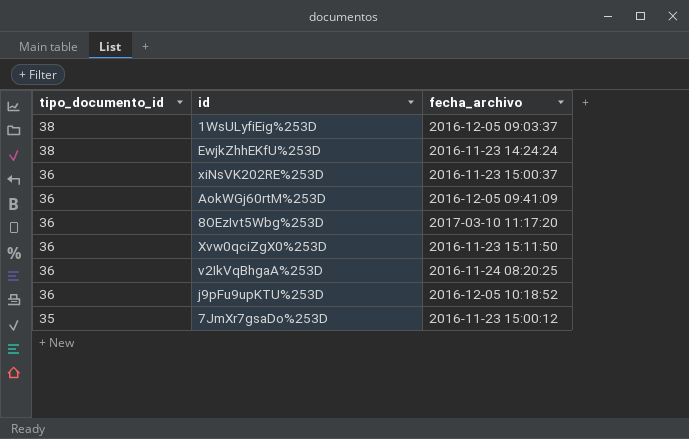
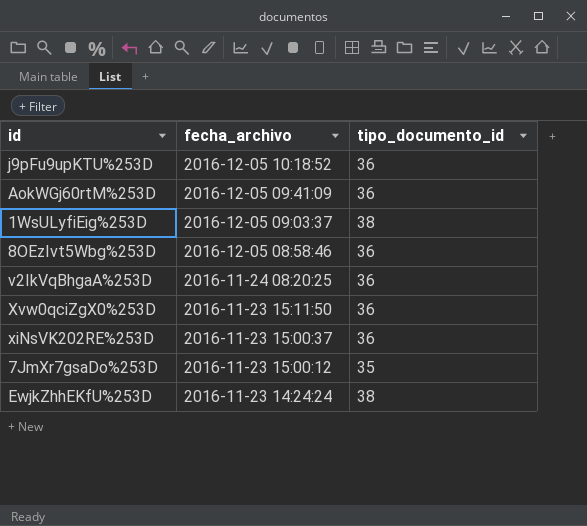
row order: tipo_documento_id descending -> fecha_archivo descending
column tipo_documento_id | position: 1 -> 3
8OEzIvt5Wbg%253D | fecha_archivo: 2017-03-10 11:17:20 -> 2016-12-05 08:58:46

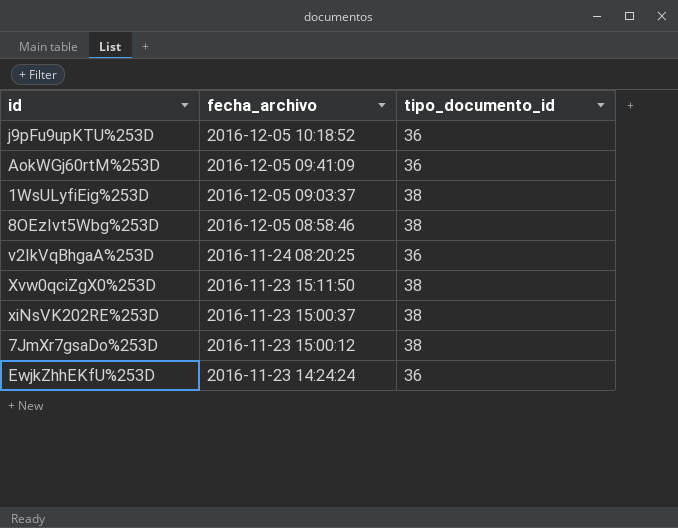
8OEzIvt5Wbg%253D | tipo_documento_id: 36 -> 38
Xvw0qciZgX0%253D | tipo_documento_id: 36 -> 38
xiNsVK202RE%253D | tipo_documento_id: 36 -> 38
7JmXr7gsaDo%253D | tipo_documento_id: 35 -> 38
EwjkZhhEKfU%253D | tipo_documento_id: 38 -> 36

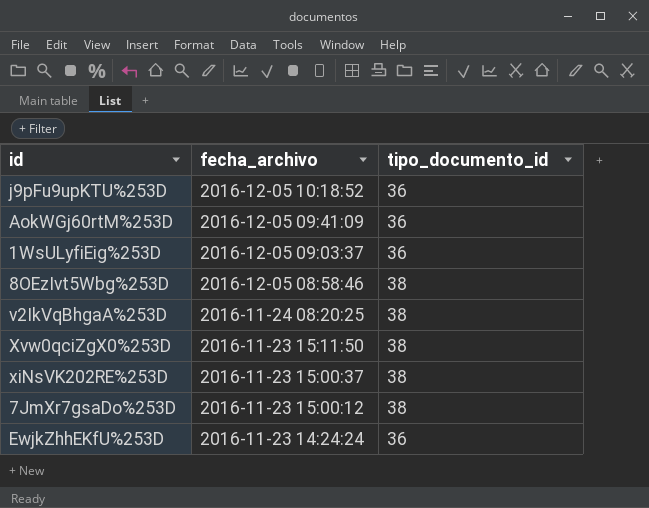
1WsULyfiEig%253D | tipo_documento_id: 38 -> 36
v2IkVqBhgaA%253D | tipo_documento_id: 36 -> 38

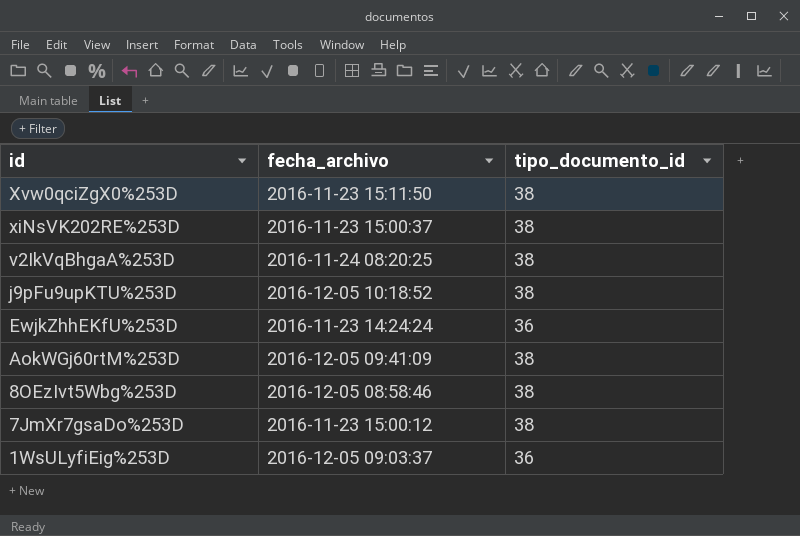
row order: fecha_archivo descending -> id descending
j9pFu9upKTU%253D | tipo_documento_id: 36 -> 38
AokWGj60rtM%253D | tipo_documento_id: 36 -> 38

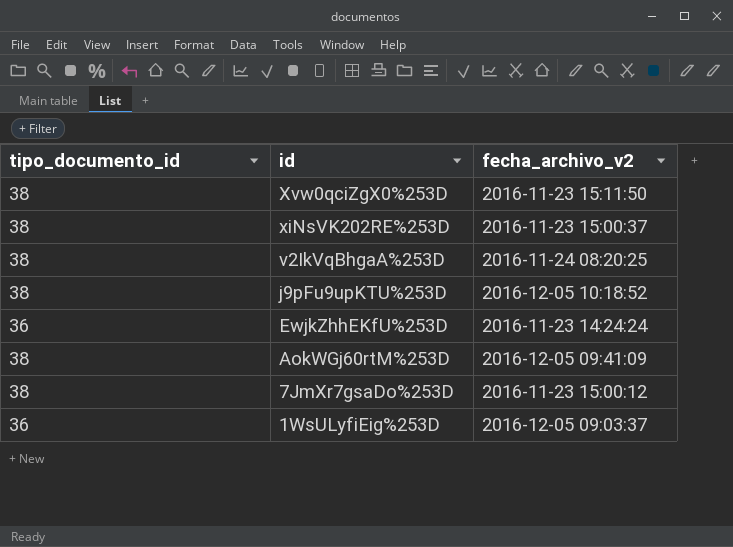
column tipo_documento_id | position: 3 -> 1
column name: fecha_archivo -> fecha_archivo_v2
row 8OEzIvt5Wbg%253D: 2016-12-05 08:58:46 | 38 -> none

